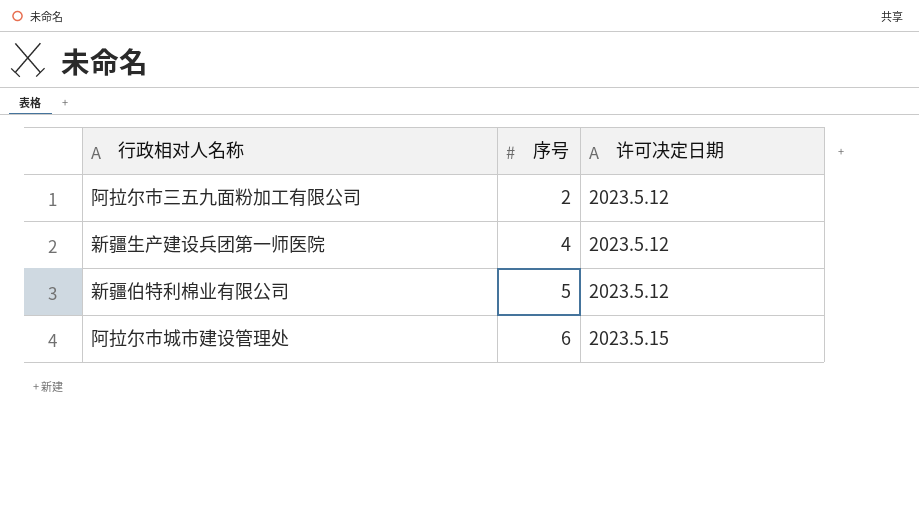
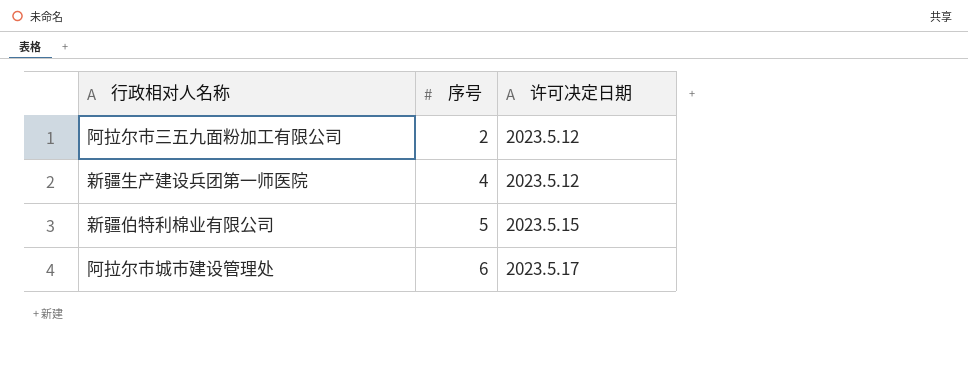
新疆伯特利棉业有限公司 | 许可决定日期: 2023.5.12 -> 2023.5.15
阿拉尔市城市建设管理处 | 许可决定日期: 2023.5.15 -> 2023.5.17

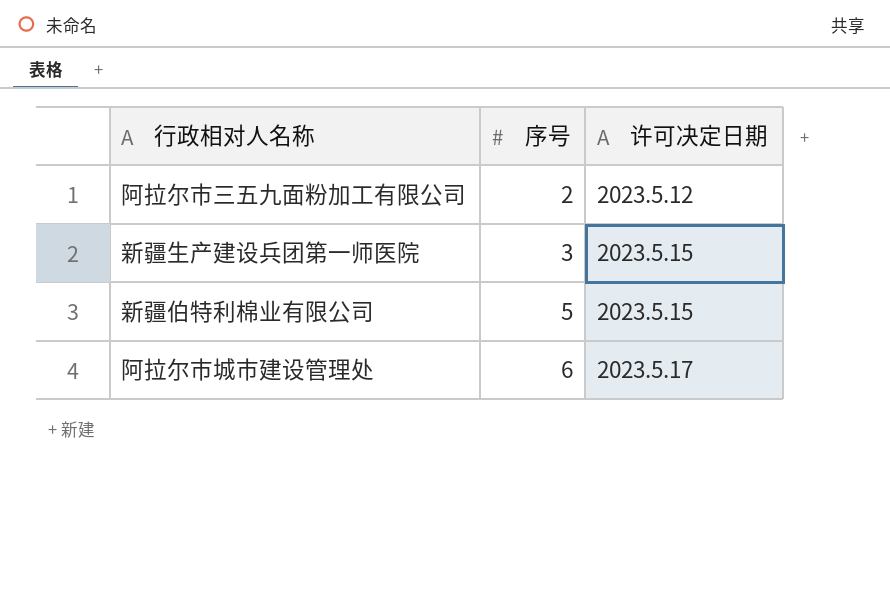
新疆生产建设兵团第一师医院 | 序号: 4 -> 3
新疆生产建设兵团第一师医院 | 许可决定日期: 2023.5.12 -> 2023.5.15

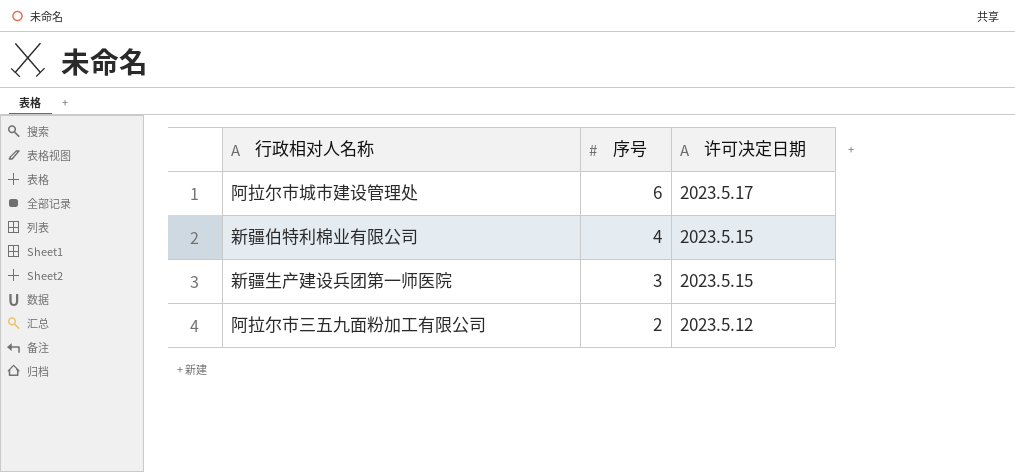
row order: 序号 ascending -> 序号 descending
新疆伯特利棉业有限公司 | 序号: 5 -> 4

